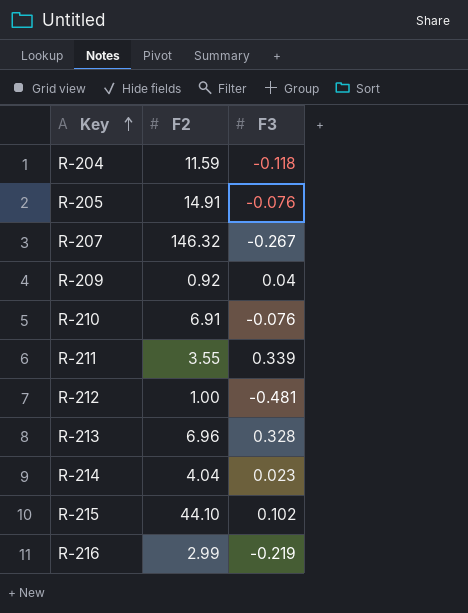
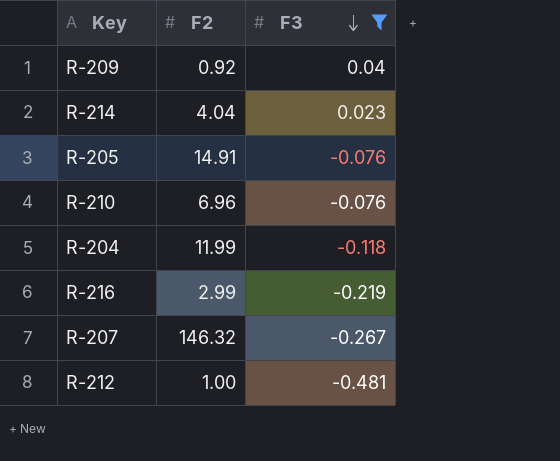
filter: none -> F3 <= 0.04
row order: Key ascending -> F3 descending
R-210 | F2: 6.91 -> 6.96
R-204 | F2: 11.59 -> 11.99

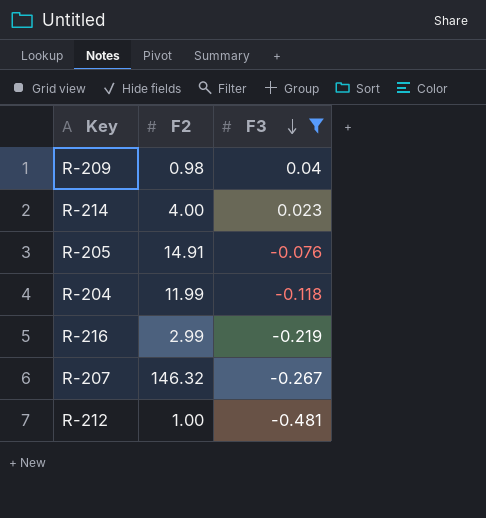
row R-210: 6.96 | -0.076 -> none
R-209 | F2: 0.92 -> 0.98
R-214 | F2: 4.04 -> 4.00

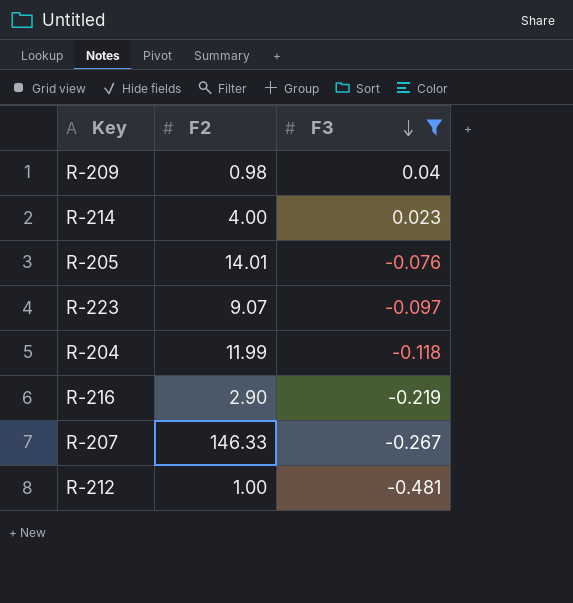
R-205 | F2: 14.91 -> 14.01
row R-223: none -> 9.07 | -0.097
R-216 | F2: 2.99 -> 2.90
R-207 | F2: 146.32 -> 146.33

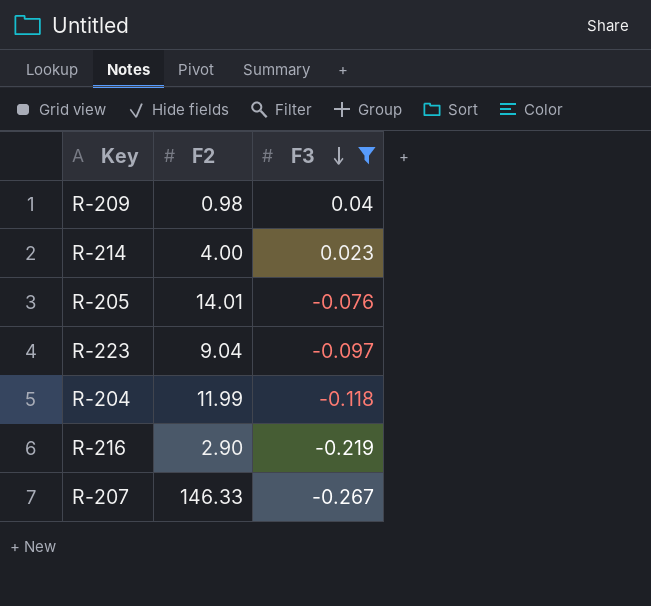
row R-212: 1.00 | -0.481 -> none
R-223 | F2: 9.07 -> 9.04

